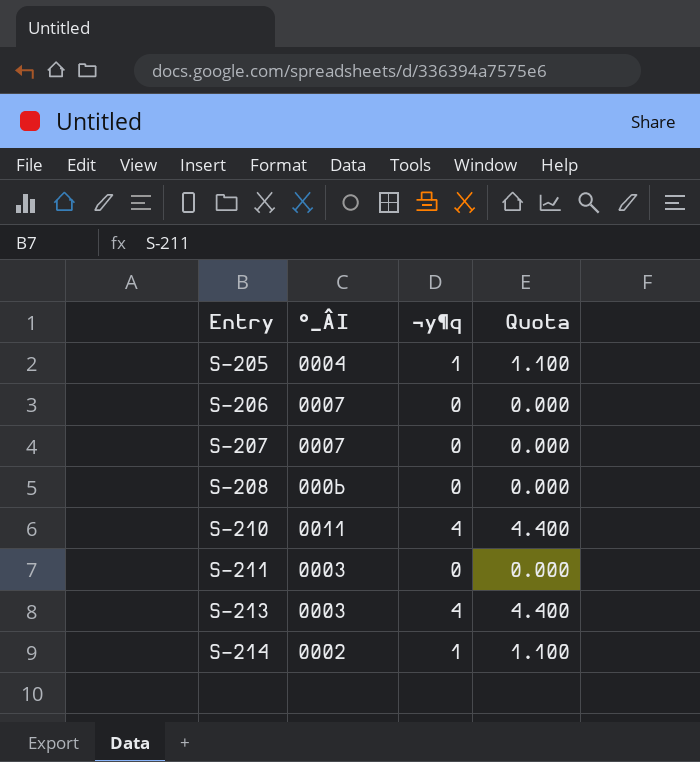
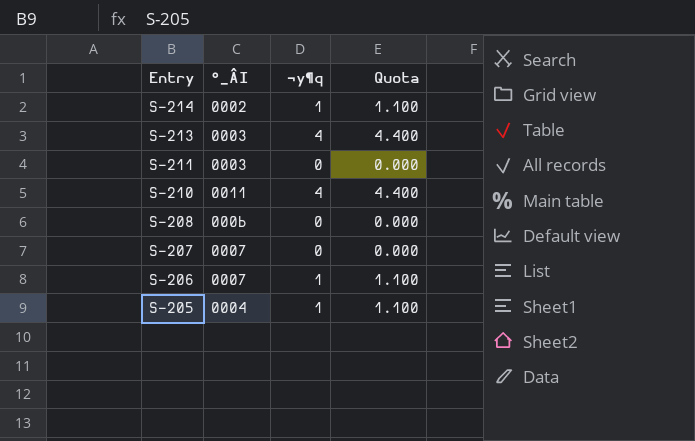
row order: Entry ascending -> Entry descending
S-206 | ¬y¶q: 0 -> 1
S-206 | Quota: 0.000 -> 1.100

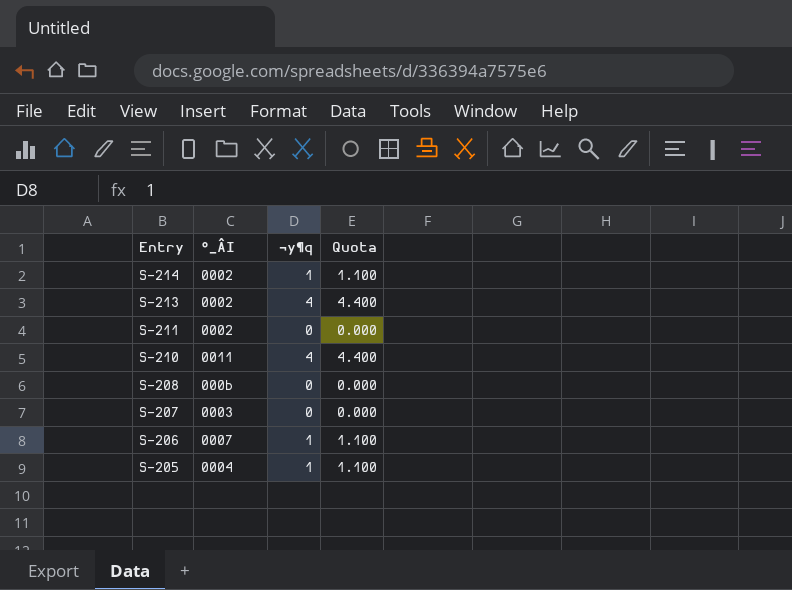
S-213 | °_ÂI: 0003 -> 0002
S-211 | °_ÂI: 0003 -> 0002
S-207 | °_ÂI: 0007 -> 0003

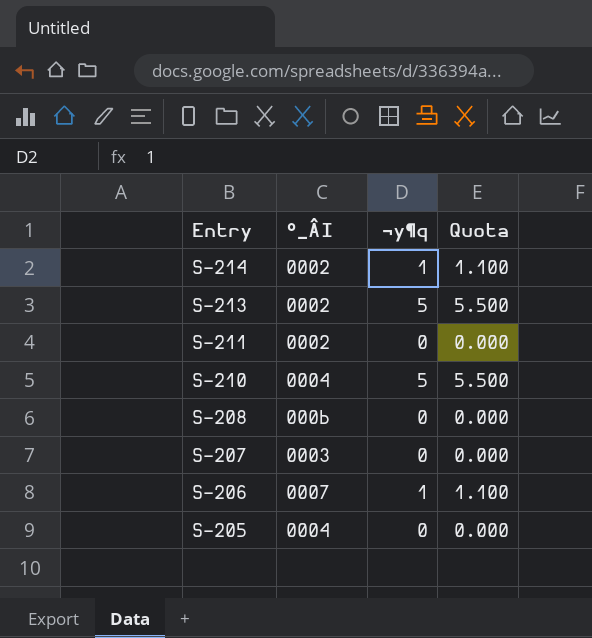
S-213 | ¬y¶q: 4 -> 5
S-213 | Quota: 4.400 -> 5.500
S-210 | °_ÂI: 0011 -> 0004
S-210 | ¬y¶q: 4 -> 5
S-210 | Quota: 4.400 -> 5.500
S-205 | ¬y¶q: 1 -> 0
S-205 | Quota: 1.100 -> 0.000

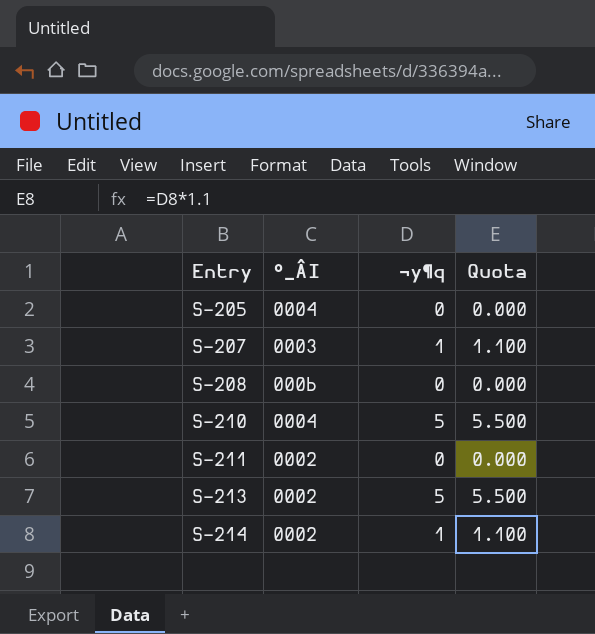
row order: Entry descending -> Entry ascending
row S-206: 0007 | 1 | 1.100 -> none
S-207 | ¬y¶q: 0 -> 1
S-207 | Quota: 0.000 -> 1.100

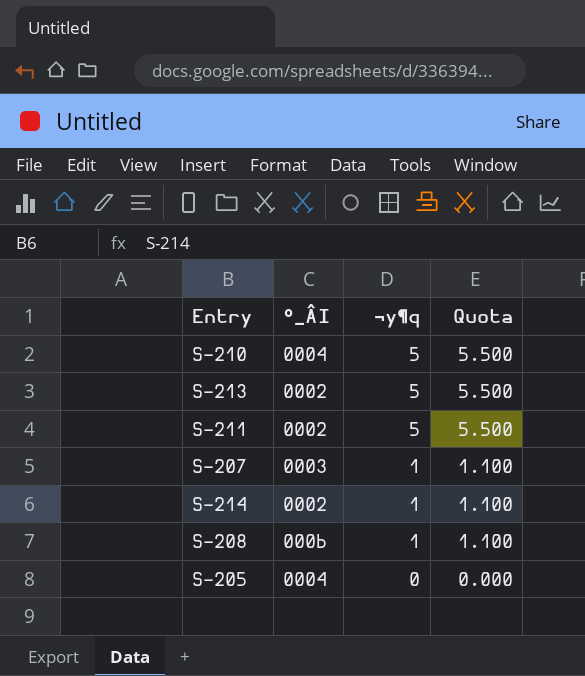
row order: Entry ascending -> ¬y¶q descending
S-211 | ¬y¶q: 0 -> 5
S-211 | Quota: 0.000 -> 5.500
S-208 | ¬y¶q: 0 -> 1
S-208 | Quota: 0.000 -> 1.100

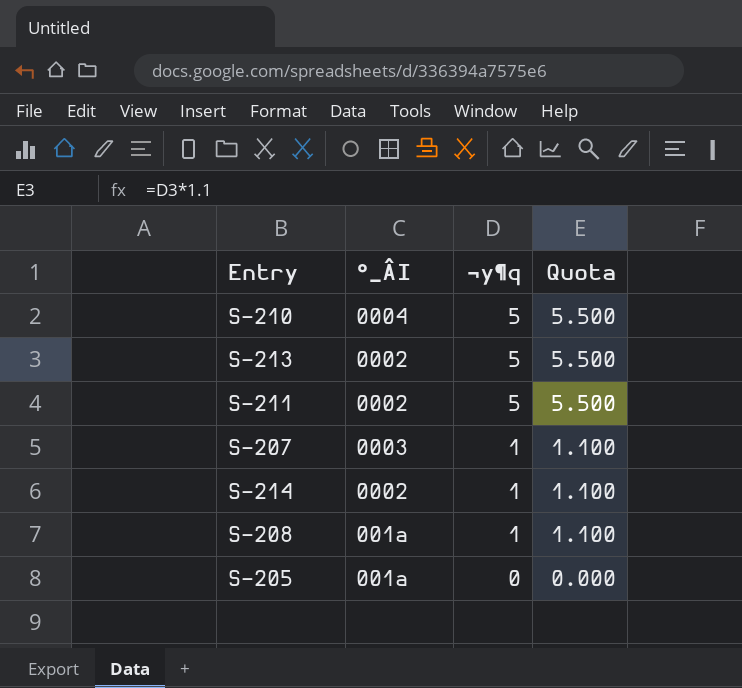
S-208 | °_ÂI: 000b -> 001a
S-205 | °_ÂI: 0004 -> 001a

